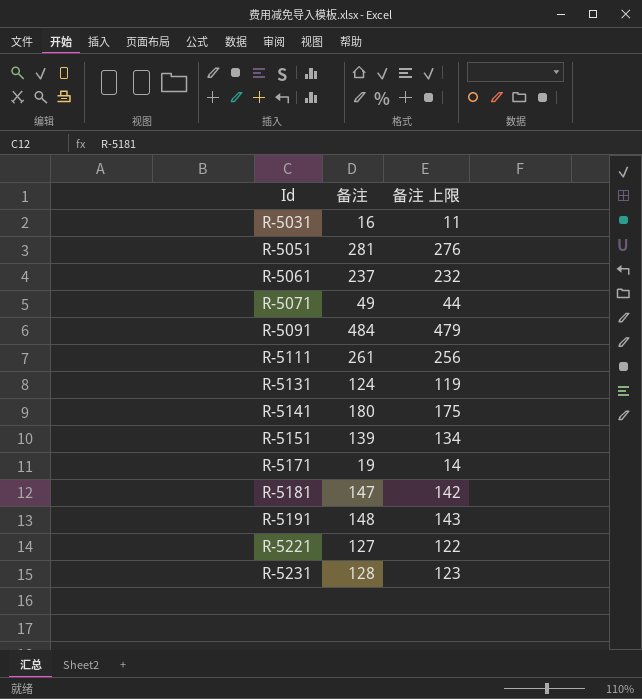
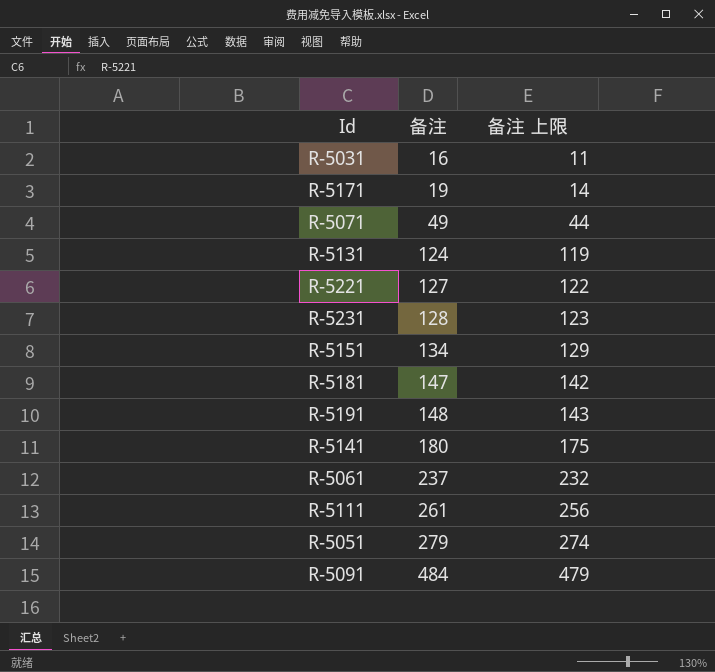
row order: Id ascending -> 备注 ascending
R-5151 | 备注: 139 -> 134
R-5151 | 备注 上限: 134 -> 129
R-5051 | 备注: 281 -> 279
R-5051 | 备注 上限: 276 -> 274

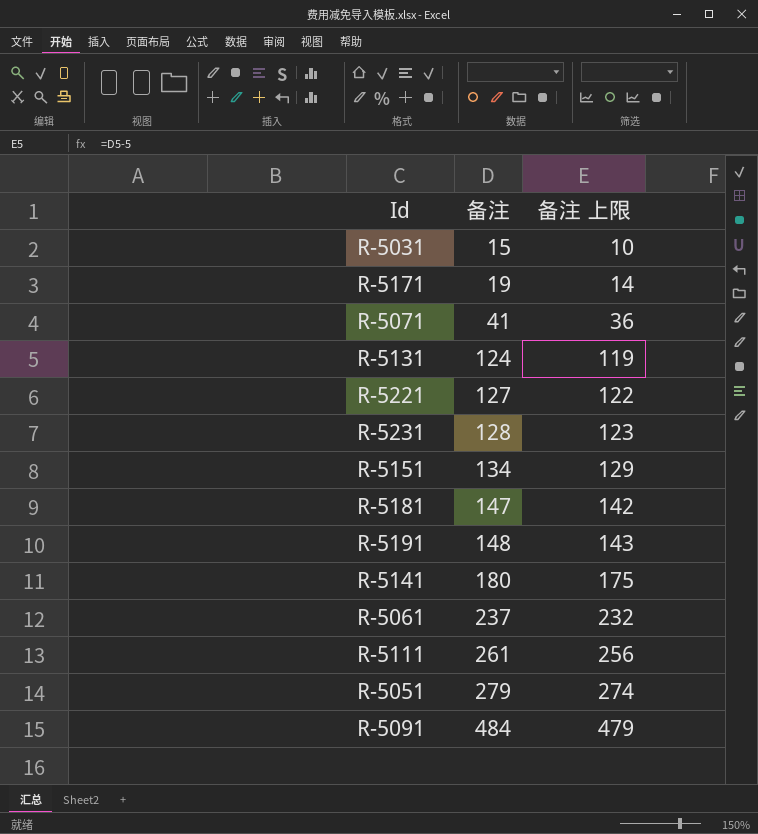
R-5031 | 备注: 16 -> 15
R-5031 | 备注 上限: 11 -> 10
R-5071 | 备注: 49 -> 41
R-5071 | 备注 上限: 44 -> 36

